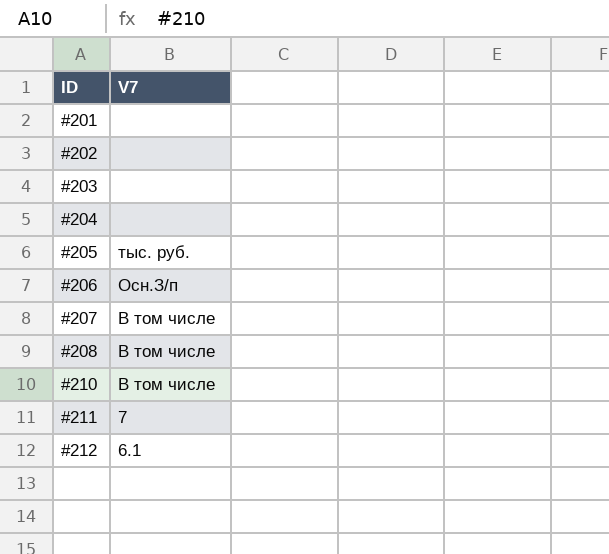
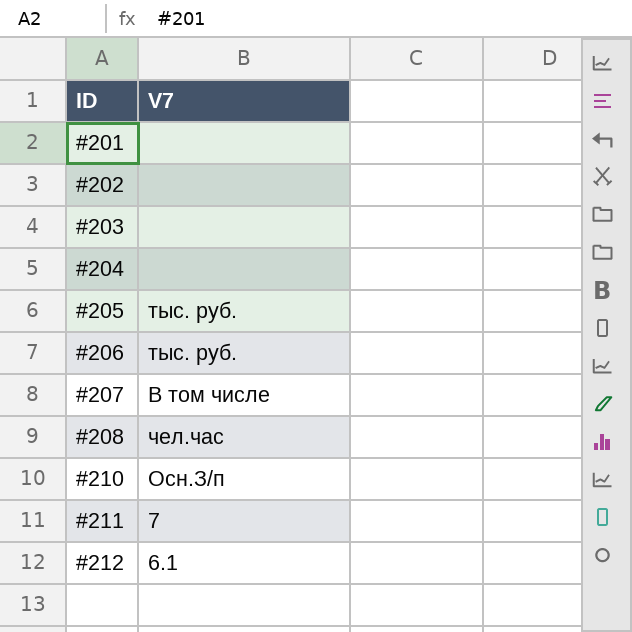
#206 | V7: Осн.З/п -> тыс. руб.
#208 | V7: В том числе -> чел.час
#210 | V7: В том числе -> Осн.З/п

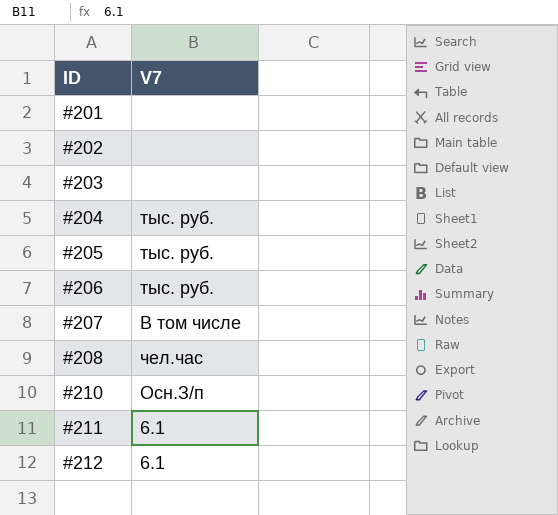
#204 | V7: none -> тыс. руб.
#211 | V7: 7 -> 6.1

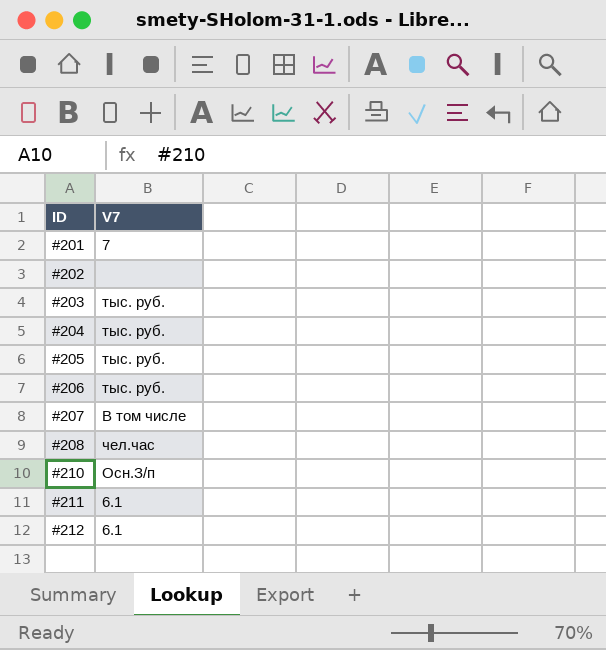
#201 | V7: none -> 7
#203 | V7: none -> тыс. руб.

